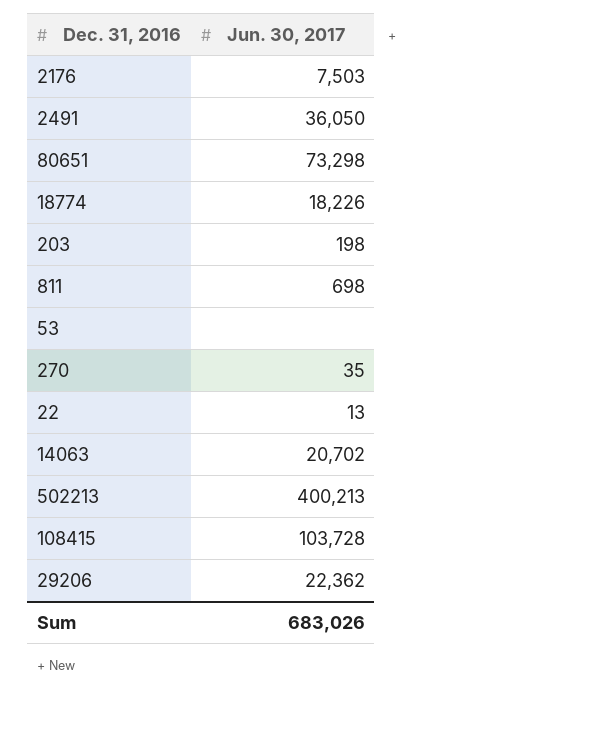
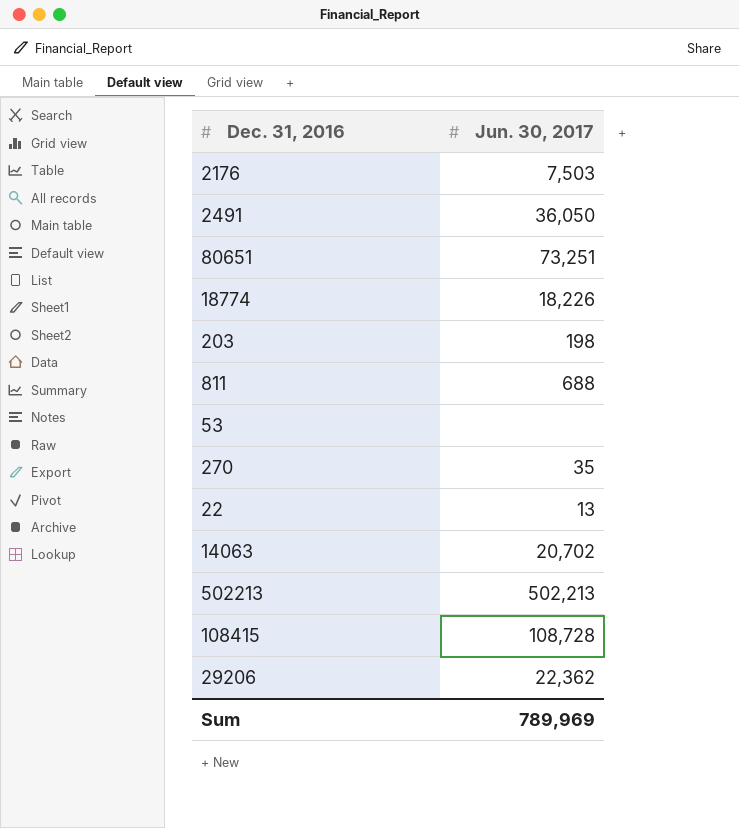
80651 | Jun. 30, 2017: 73,298 -> 73,251
811 | Jun. 30, 2017: 698 -> 688
502213 | Jun. 30, 2017: 400,213 -> 502,213
108415 | Jun. 30, 2017: 103,728 -> 108,728
Sum | Jun. 30, 2017: 683,026 -> 789,969

